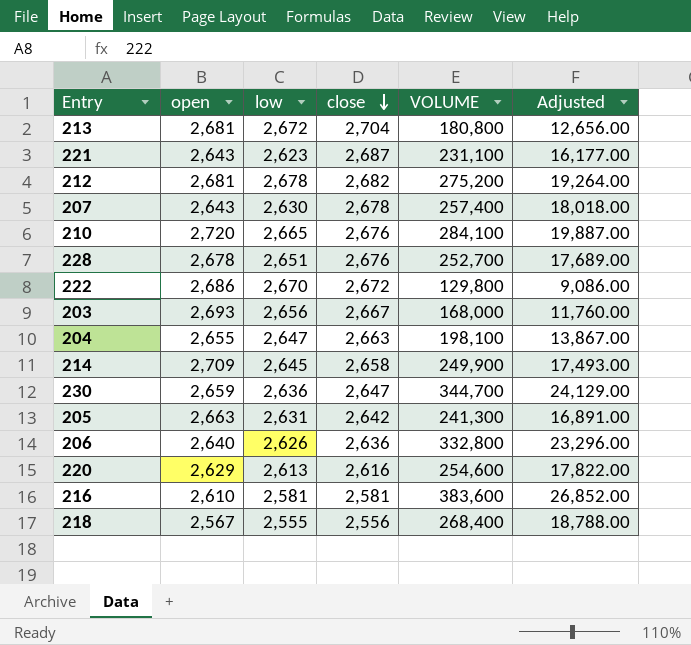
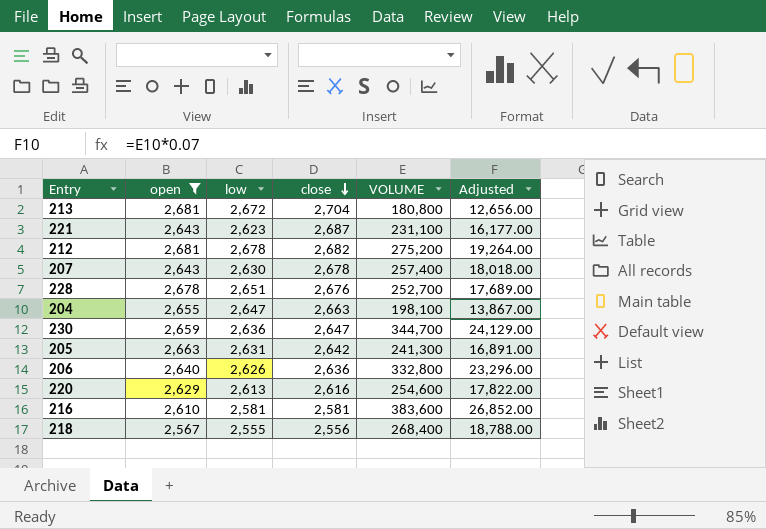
filter: none -> open <= 2,681

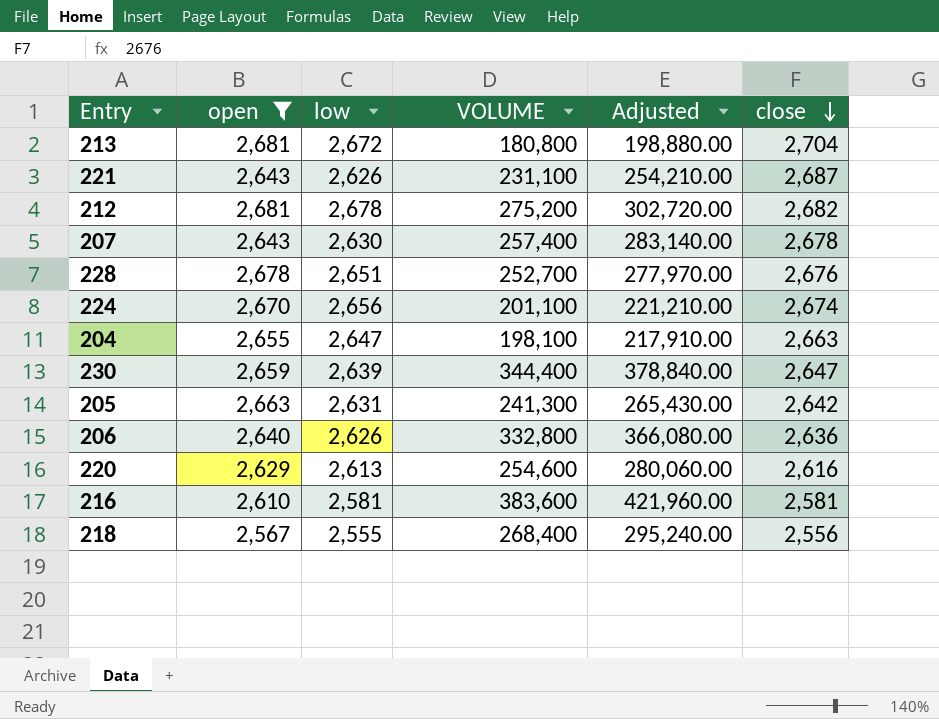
column Adjusted | formula: [VOLUME] * 0.07 -> [VOLUME] * 1.1
column close | position: 4 -> 6
221 | low: 2,623 -> 2,626
row 224: none -> 2,670 | 2,656 | 201,100 | 221,210.00 | 2,674
230 | low: 2,636 -> 2,639
230 | VOLUME: 344,700 -> 344,400

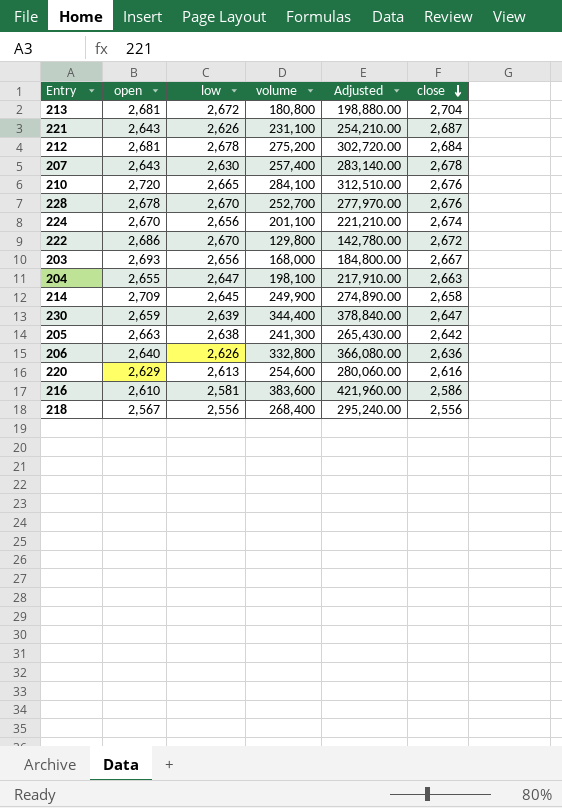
filter: open <= 2,681 -> none
column name: VOLUME -> volume
212 | close: 2,682 -> 2,684
228 | low: 2,651 -> 2,670
205 | low: 2,631 -> 2,638
216 | close: 2,581 -> 2,586
218 | low: 2,555 -> 2,556

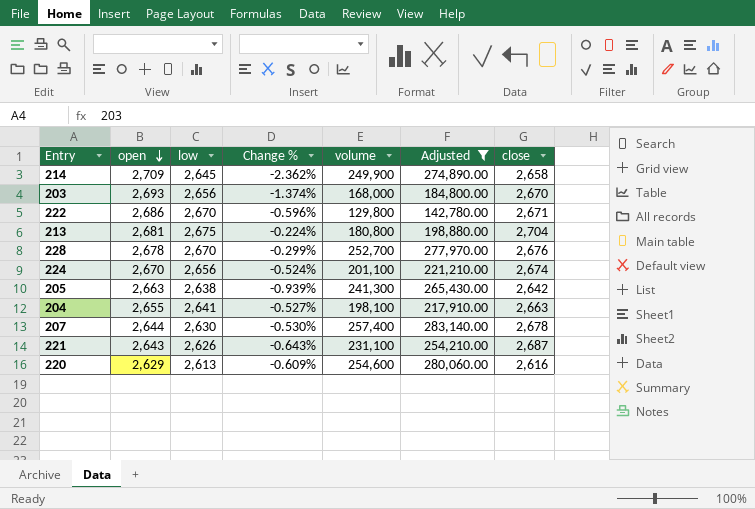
filter: none -> Adjusted <= 283,140.00
row order: close descending -> open descending
column Change % | formula: none -> ([low] - [open]) / [open]
203 | close: 2,667 -> 2,670
222 | close: 2,672 -> 2,671
213 | low: 2,672 -> 2,675
204 | low: 2,647 -> 2,641
207 | open: 2,643 -> 2,644

